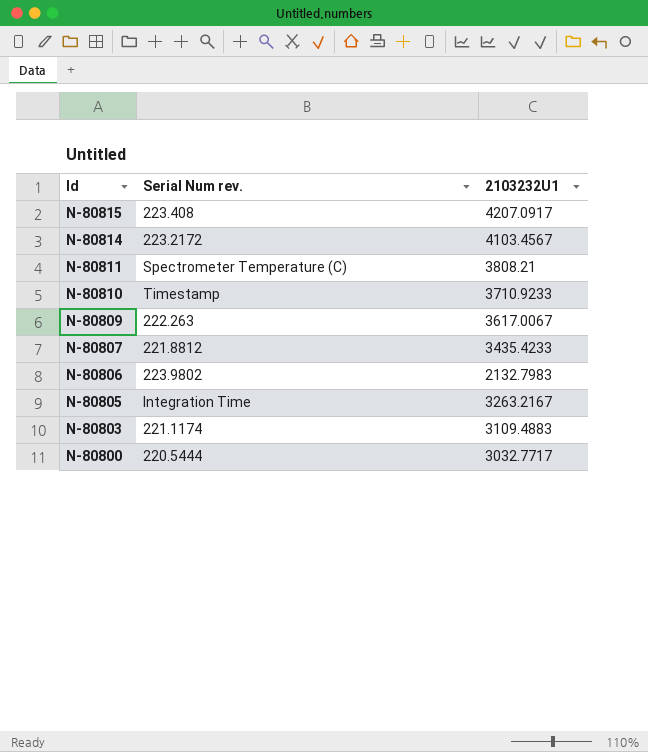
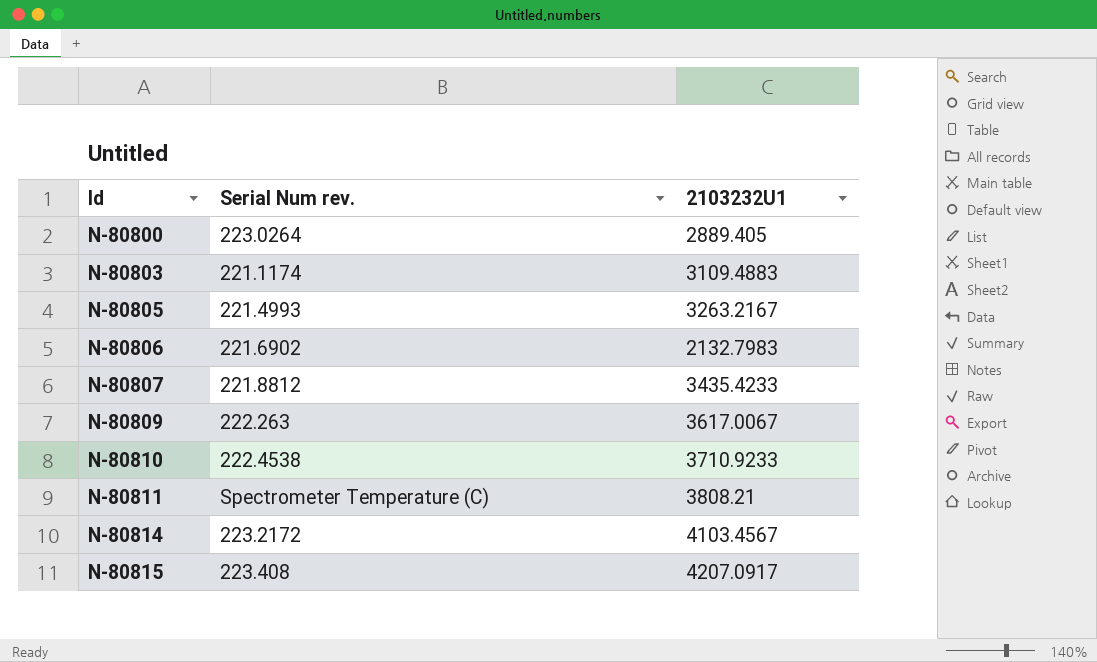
row order: Id descending -> Id ascending
N-80800 | Serial Num rev.: 220.5444 -> 223.0264
N-80800 | 2103232U1: 3032.7717 -> 2889.405
N-80805 | Serial Num rev.: Integration Time -> 221.4993
N-80806 | Serial Num rev.: 223.9802 -> 221.6902
N-80810 | Serial Num rev.: Timestamp -> 222.4538

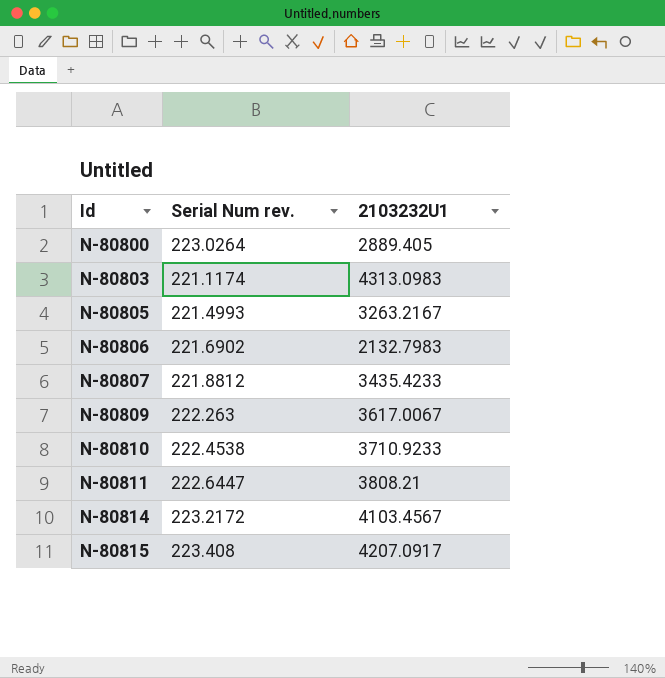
N-80803 | 2103232U1: 3109.4883 -> 4313.0983
N-80811 | Serial Num rev.: Spectrometer Temperature (C) -> 222.6447

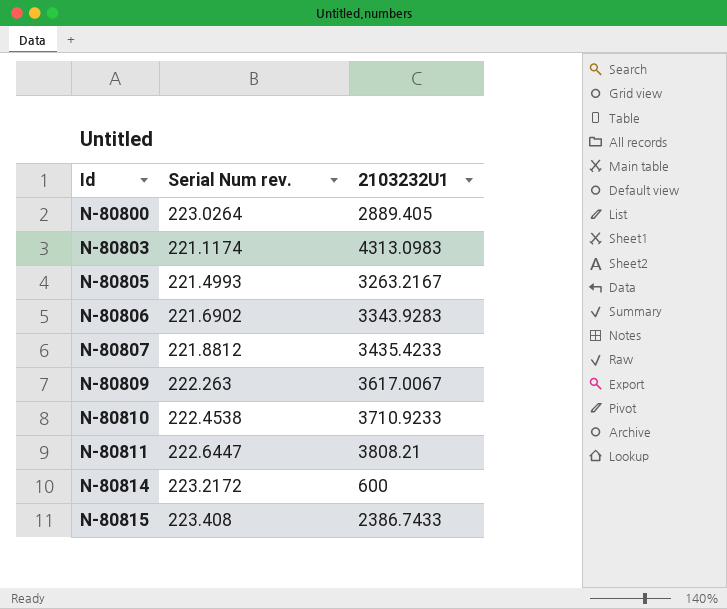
N-80806 | 2103232U1: 2132.7983 -> 3343.9283
N-80814 | 2103232U1: 4103.4567 -> 600
N-80815 | 2103232U1: 4207.0917 -> 2386.7433

